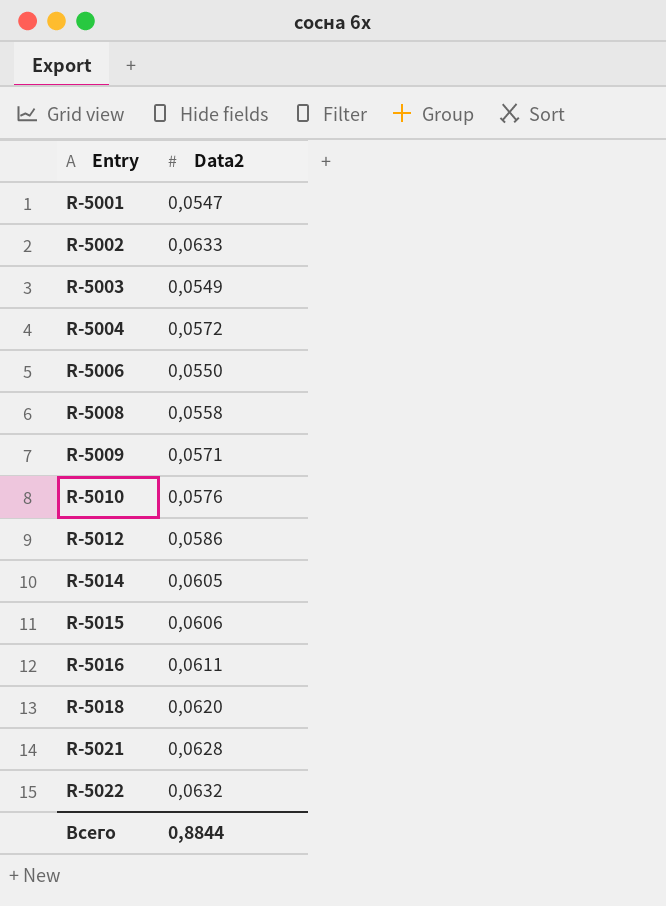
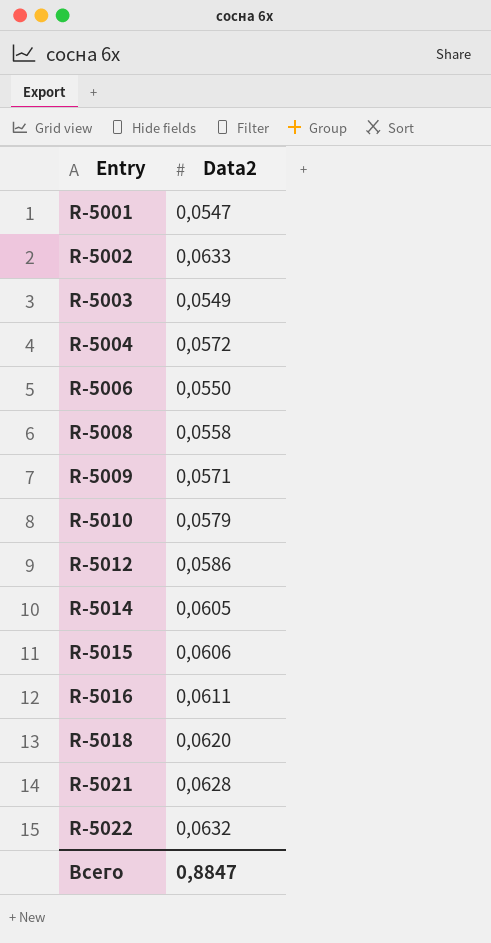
R-5010 | Data2: 0,0576 -> 0,0579
Всего | Data2: 0,8844 -> 0,8847

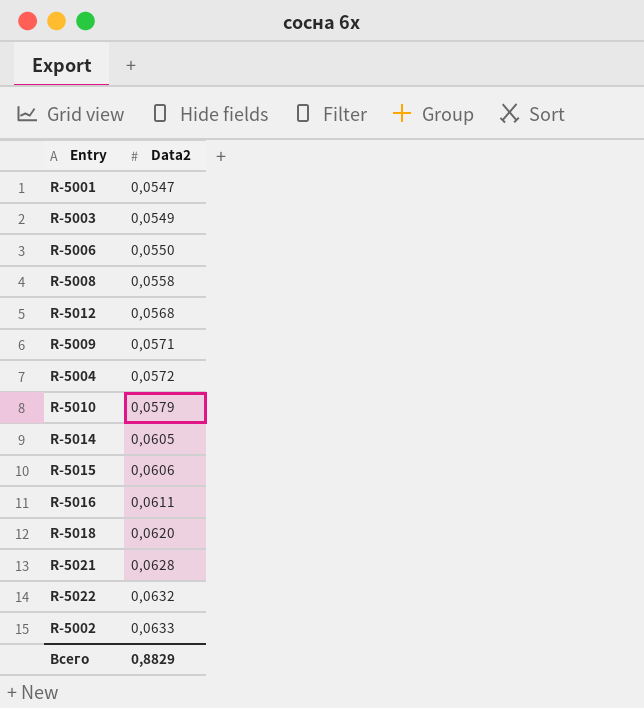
row order: Entry ascending -> Data2 ascending
R-5012 | Data2: 0,0586 -> 0,0568
Всего | Data2: 0,8847 -> 0,8829

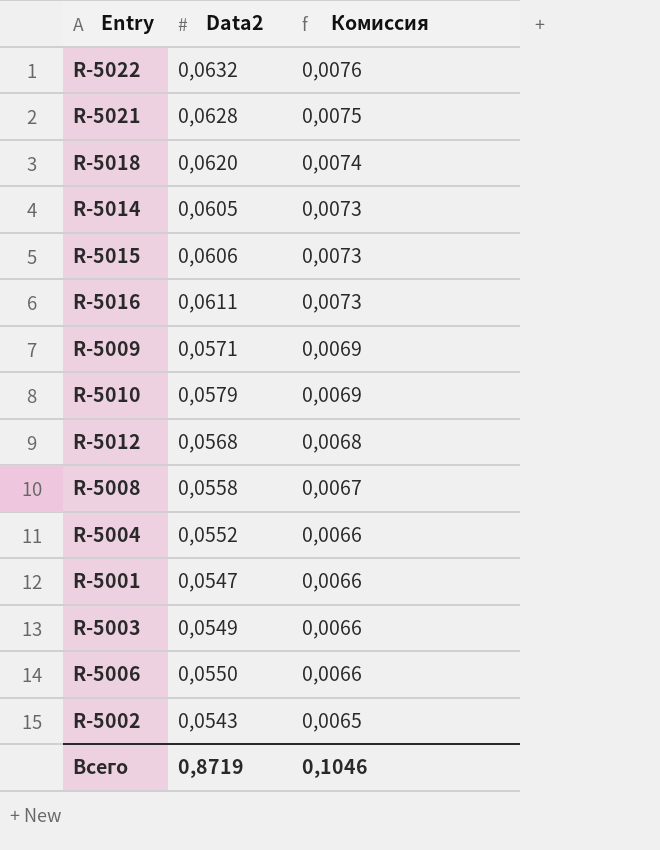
row order: Data2 ascending -> Комиссия descending
column Комиссия | formula: none -> [Data2] * 0,12
R-5004 | Data2: 0,0572 -> 0,0552
R-5002 | Data2: 0,0633 -> 0,0543
Всего | Data2: 0,8829 -> 0,8719

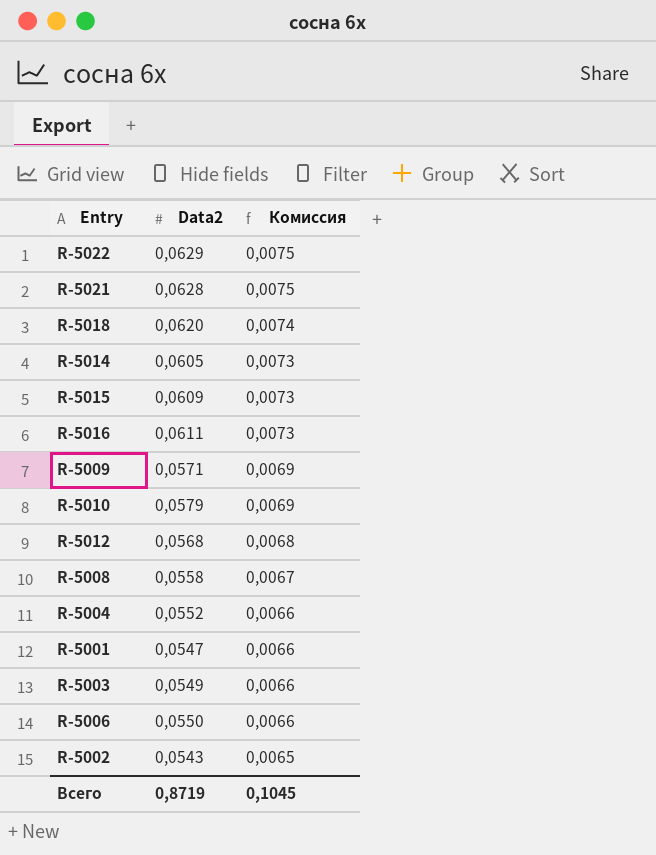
R-5022 | Data2: 0,0632 -> 0,0629
R-5022 | Комиссия: 0,0076 -> 0,0075
R-5015 | Data2: 0,0606 -> 0,0609
Всего | Комиссия: 0,1046 -> 0,1045

